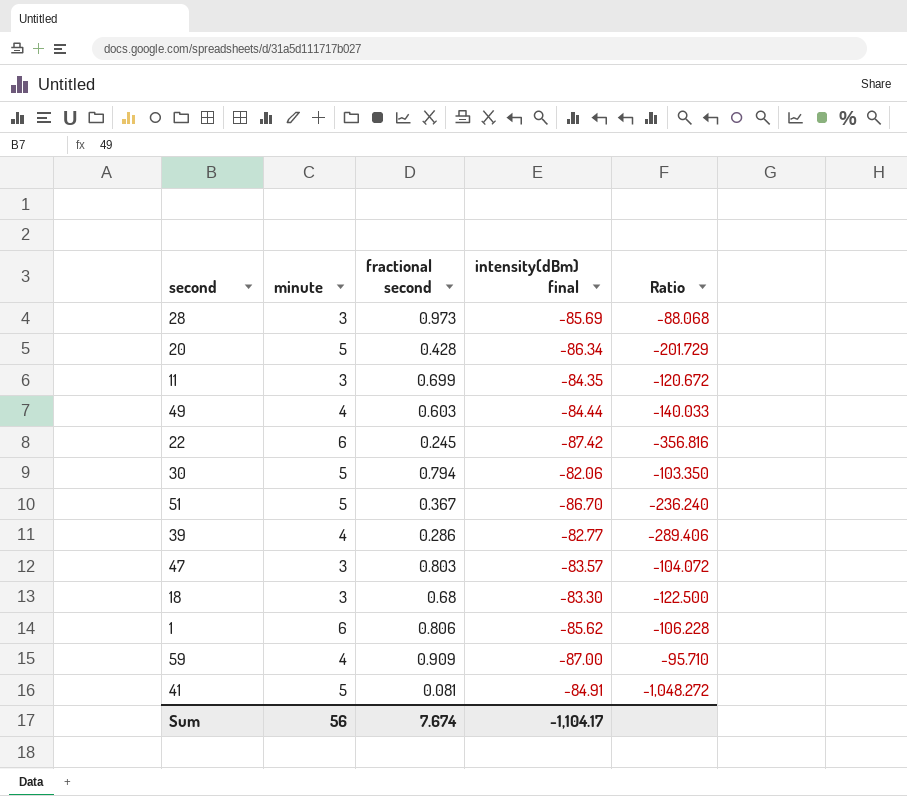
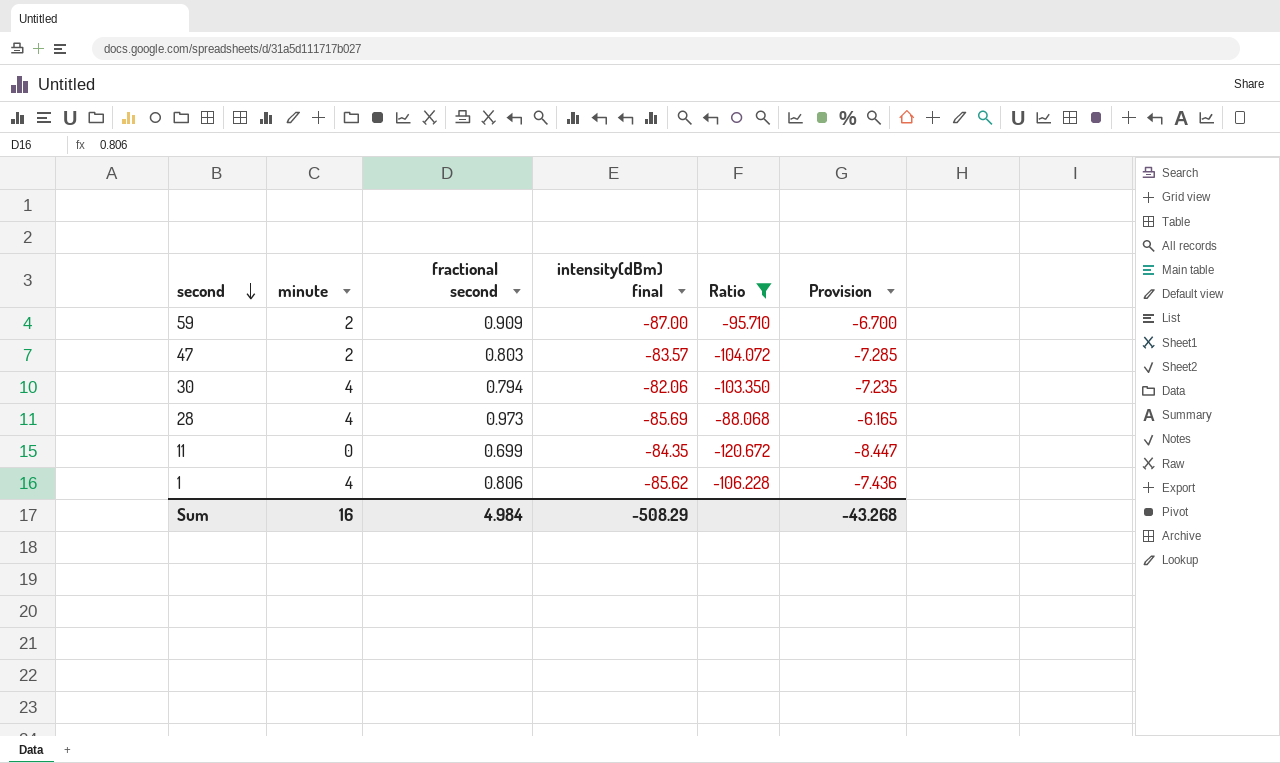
filter: none -> Ratio >= -120.672
row order: none -> second descending
column Provision | formula: none -> [Ratio] * 0.07
59 | minute: 4 -> 2
47 | minute: 3 -> 2
30 | minute: 5 -> 4
28 | minute: 3 -> 4
11 | minute: 3 -> 0
1 | minute: 6 -> 4
Sum | minute: 56 -> 16
Sum | fractional second: 7.674 -> 4.984
Sum | intensity(dBm) final: -1,104.17 -> -508.29

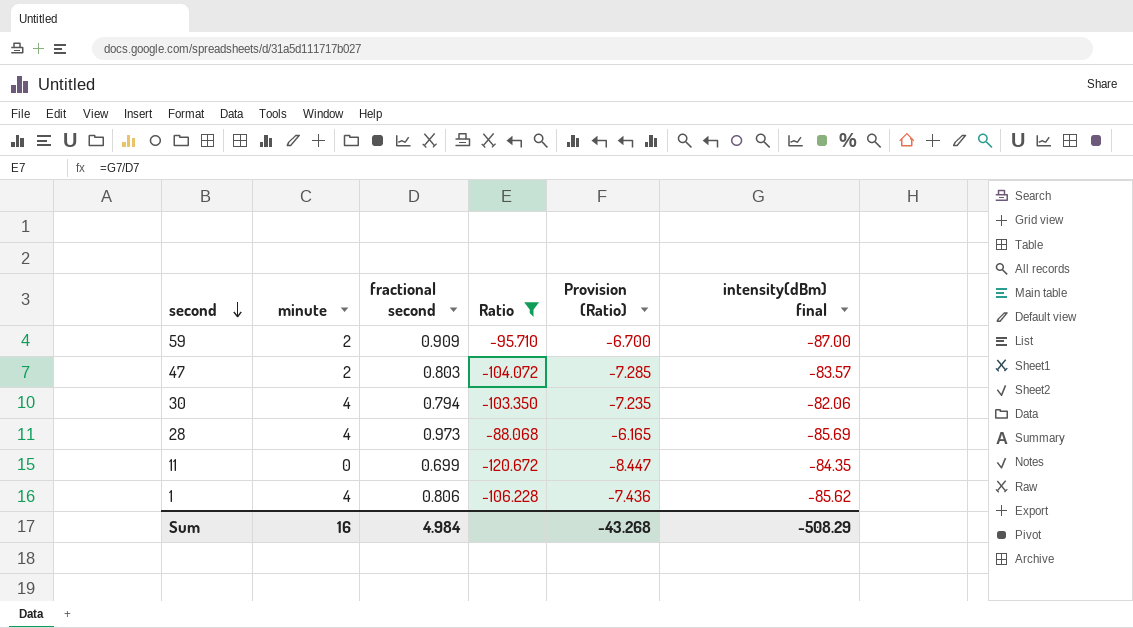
column name: Provision -> Provision (Ratio)
column intensity(dBm) final | position: 4 -> 6

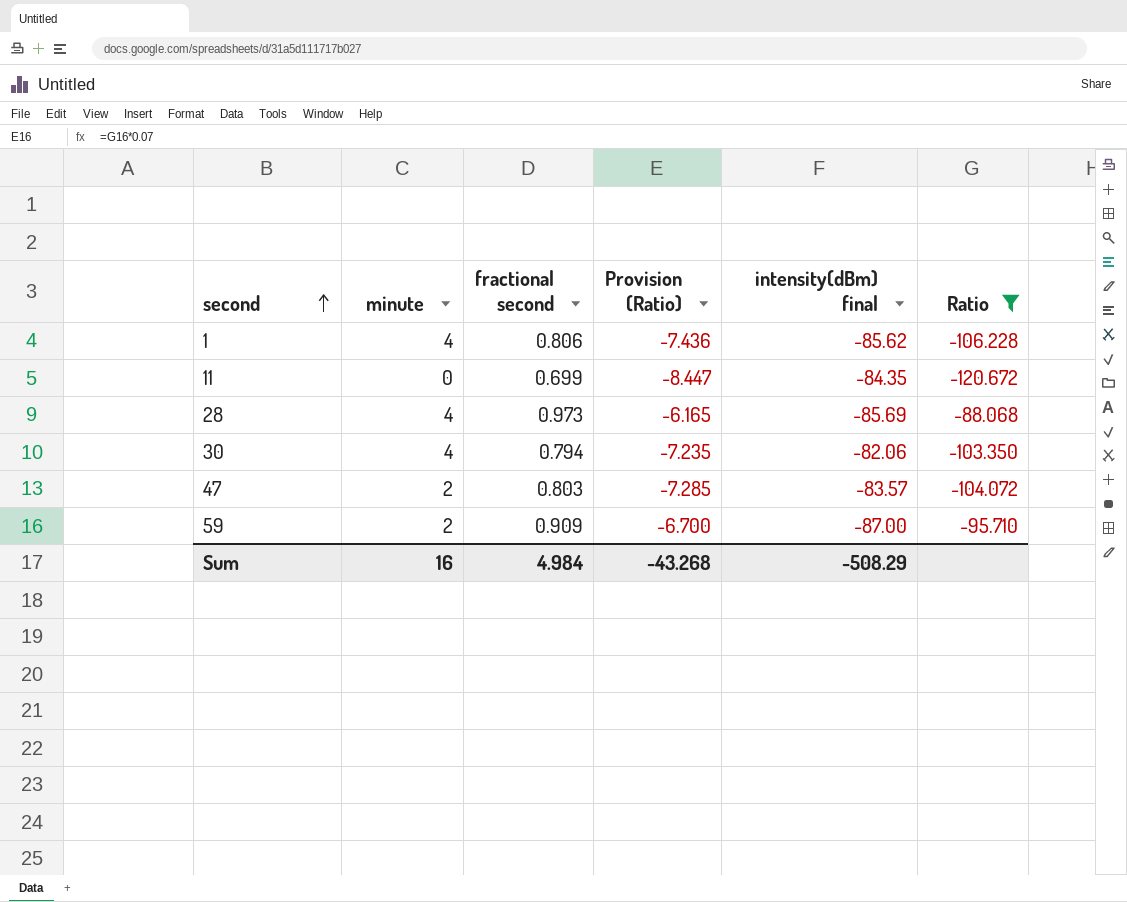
row order: second descending -> second ascending
column Ratio | position: 4 -> 6

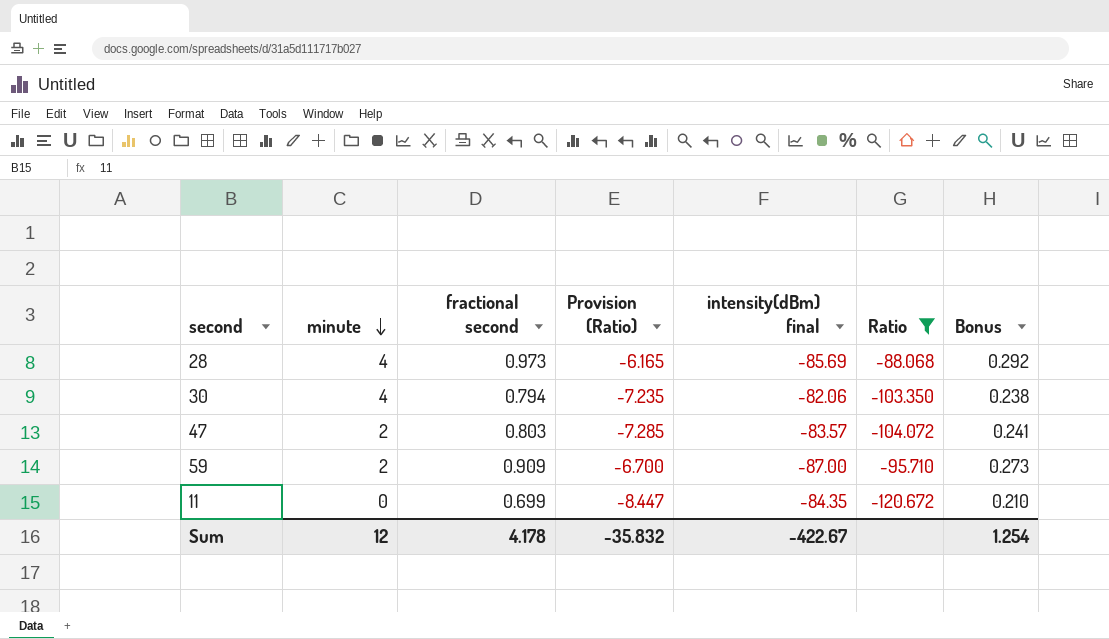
row order: second ascending -> minute descending
column Bonus | formula: none -> [fractional second] * 0.3
row 1: 4 | 0.806 | -7.436 | -85.62 | -106.228 -> none
Sum | minute: 16 -> 12
Sum | fractional second: 4.984 -> 4.178
Sum | Provision (Ratio): -43.268 -> -35.832
Sum | intensity(dBm) final: -508.29 -> -422.67

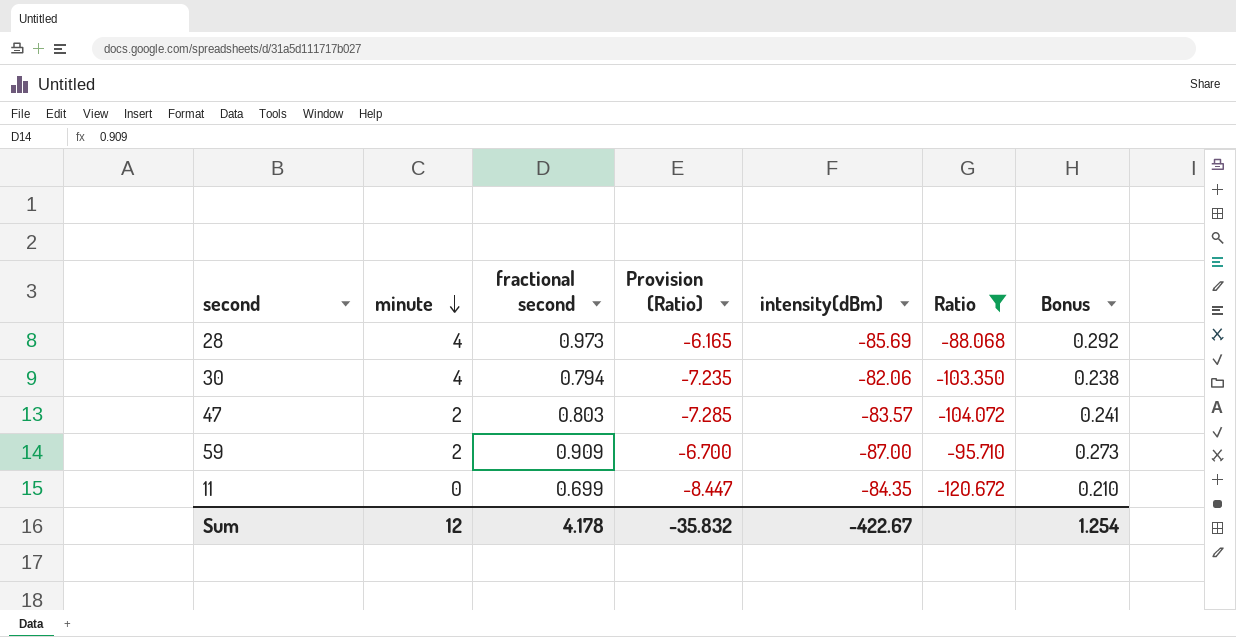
column name: intensity(dBm) final -> intensity(dBm)

